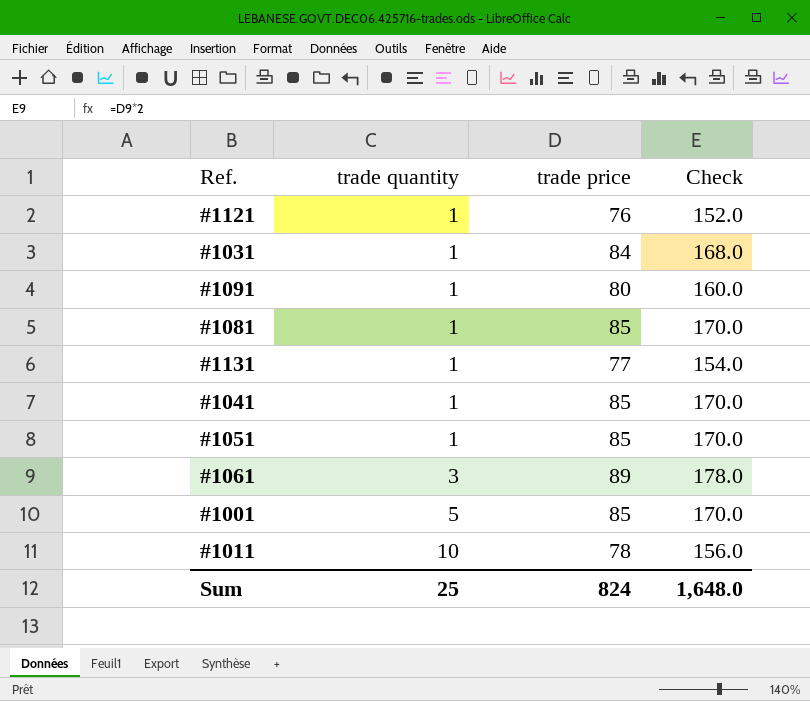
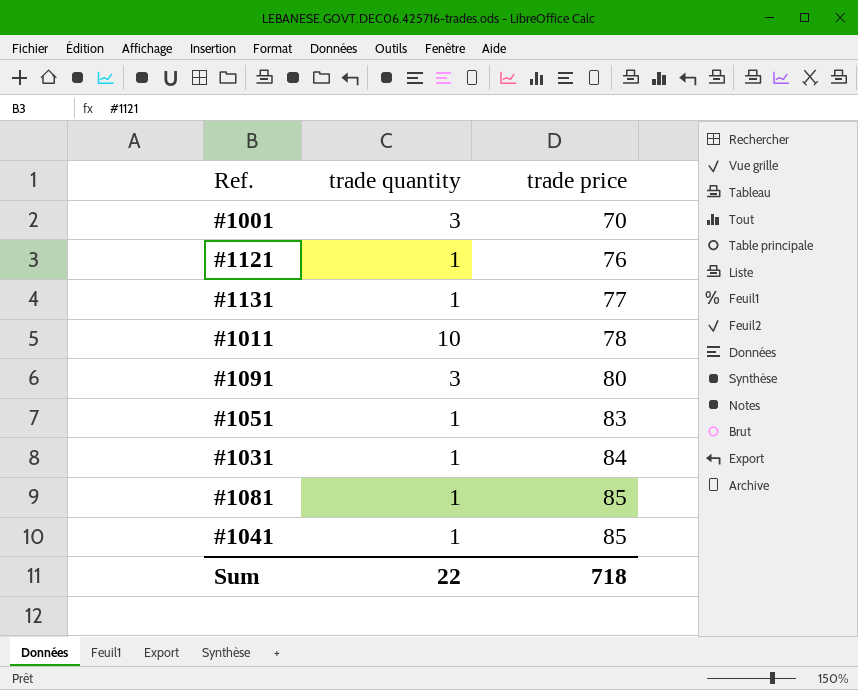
row order: trade quantity ascending -> trade price ascending
column Check | formula: [trade price] * 2 -> none
row #1061: 3 | 89 | 178.0 -> none
#1001 | trade quantity: 5 -> 3
#1001 | trade price: 85 -> 70
#1091 | trade quantity: 1 -> 3
#1051 | trade price: 85 -> 83
Sum | trade quantity: 25 -> 22
Sum | trade price: 824 -> 718

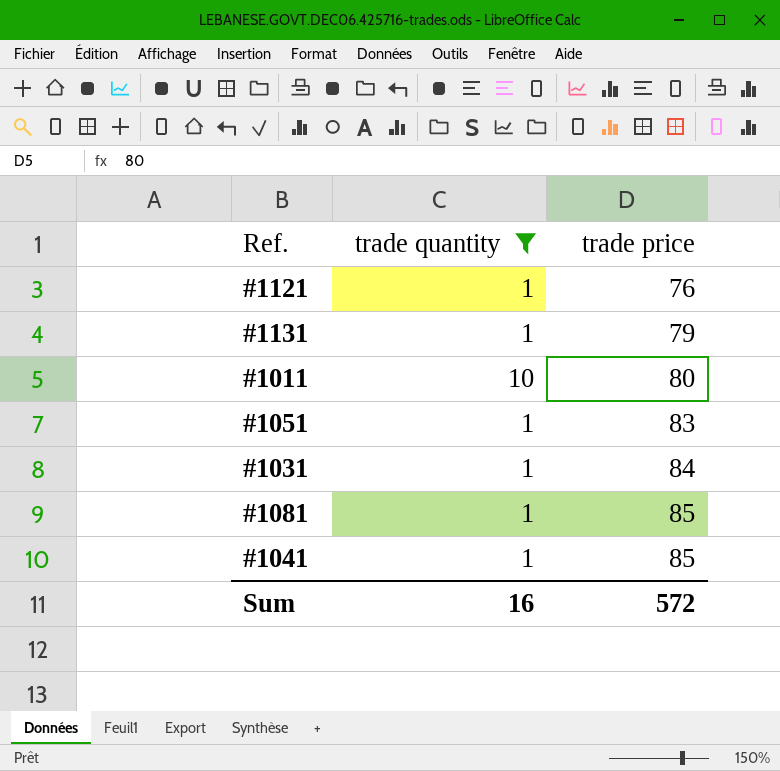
filter: none -> trade quantity != 3
#1131 | trade price: 77 -> 79
#1011 | trade price: 78 -> 80
Sum | trade quantity: 22 -> 16
Sum | trade price: 718 -> 572

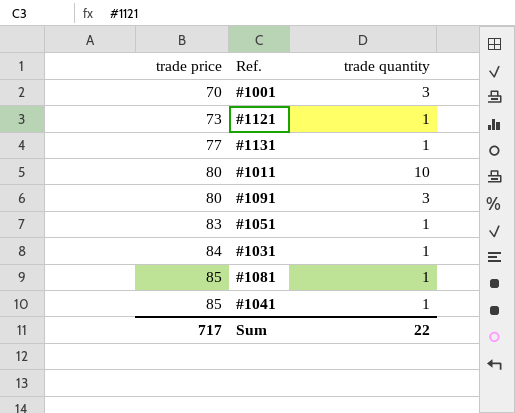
filter: trade quantity != 3 -> none
column trade price | position: 3 -> 1
#1121 | trade price: 76 -> 73
#1131 | trade price: 79 -> 77
Sum | trade price: 572 -> 717
Sum | trade quantity: 16 -> 22

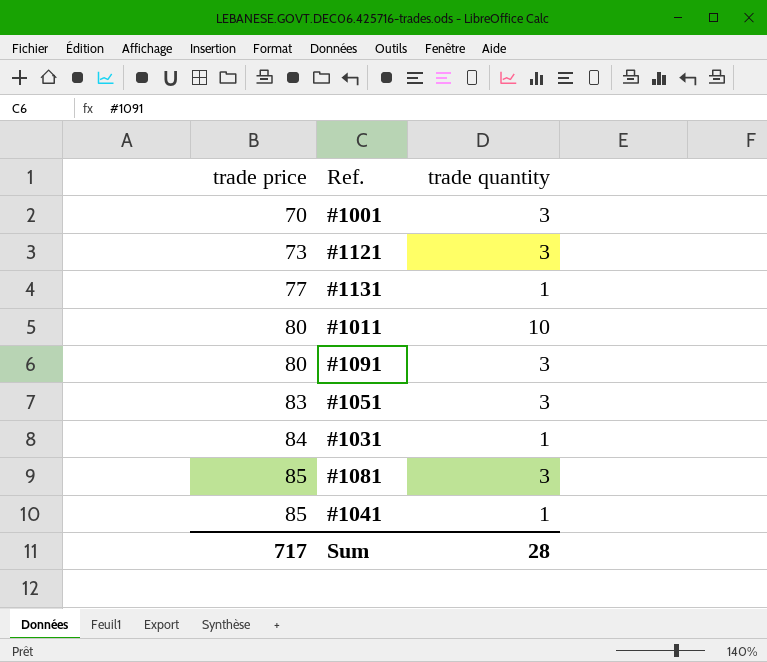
#1121 | trade quantity: 1 -> 3
#1051 | trade quantity: 1 -> 3
#1081 | trade quantity: 1 -> 3
Sum | trade quantity: 22 -> 28

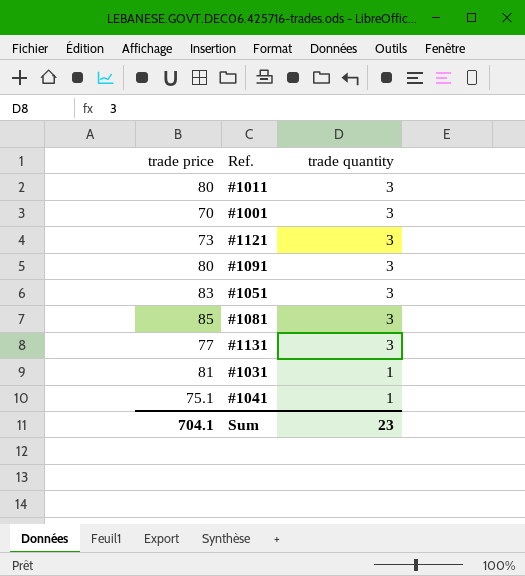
row order: trade price ascending -> trade quantity descending
#1011 | trade quantity: 10 -> 3
#1131 | trade quantity: 1 -> 3
#1031 | trade price: 84 -> 81
#1041 | trade price: 85 -> 75.1
Sum | trade price: 717 -> 704.1
Sum | trade quantity: 28 -> 23

